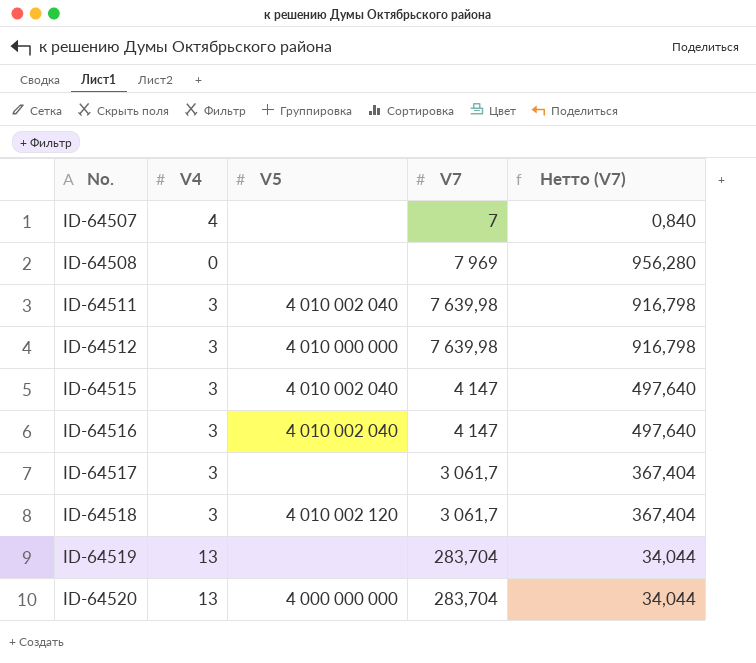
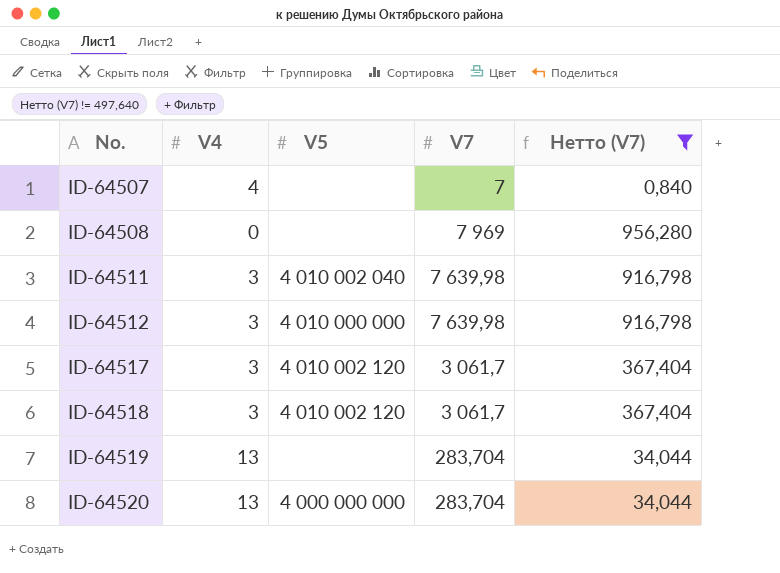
filter: none -> Нетто (V7) != 497,640
ID-64517 | V5: none -> 4 010 002 120

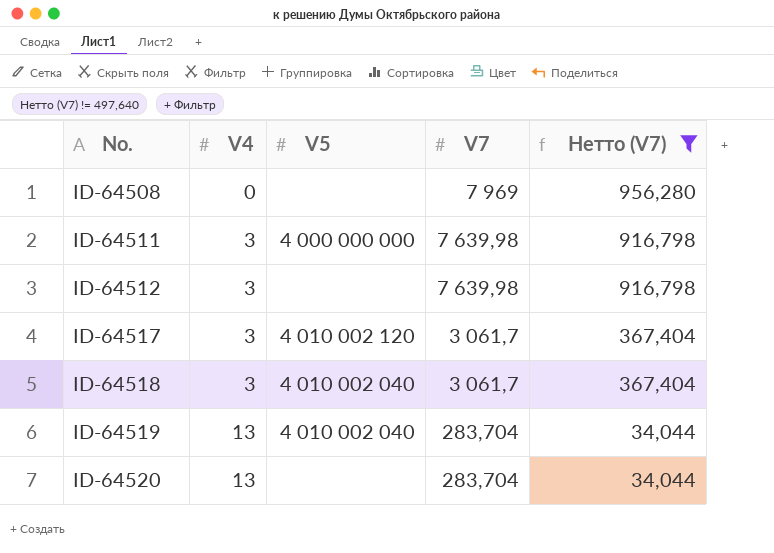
row ID-64507: 4 | none | 7 | 0,840 -> none
ID-64511 | V5: 4 010 002 040 -> 4 000 000 000
ID-64512 | V5: 4 010 000 000 -> none
ID-64518 | V5: 4 010 002 120 -> 4 010 002 040
ID-64519 | V5: none -> 4 010 002 040
ID-64520 | V5: 4 000 000 000 -> none

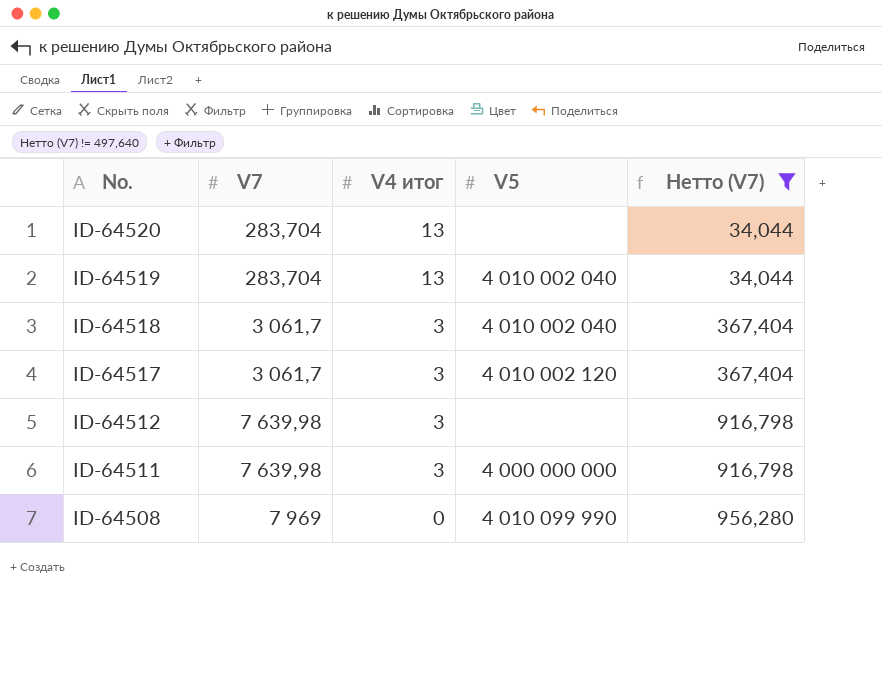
row order: No. ascending -> No. descending
column V7 | position: 4 -> 2
column name: V4 -> V4 итог
ID-64508 | V5: none -> 4 010 099 990

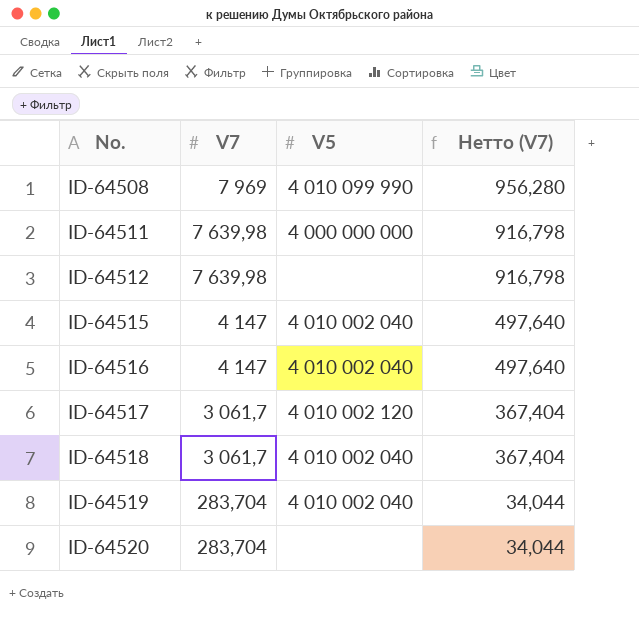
filter: Нетто (V7) != 497,640 -> none
row order: No. descending -> No. ascending
column V4 итог | position: 3 -> none

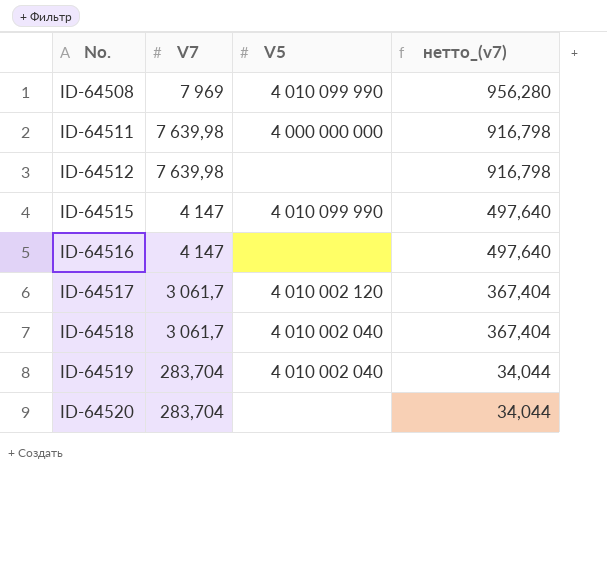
column name: Нетто (V7) -> нетто_(v7)
ID-64515 | V5: 4 010 002 040 -> 4 010 099 990
ID-64516 | V5: 4 010 002 040 -> none

